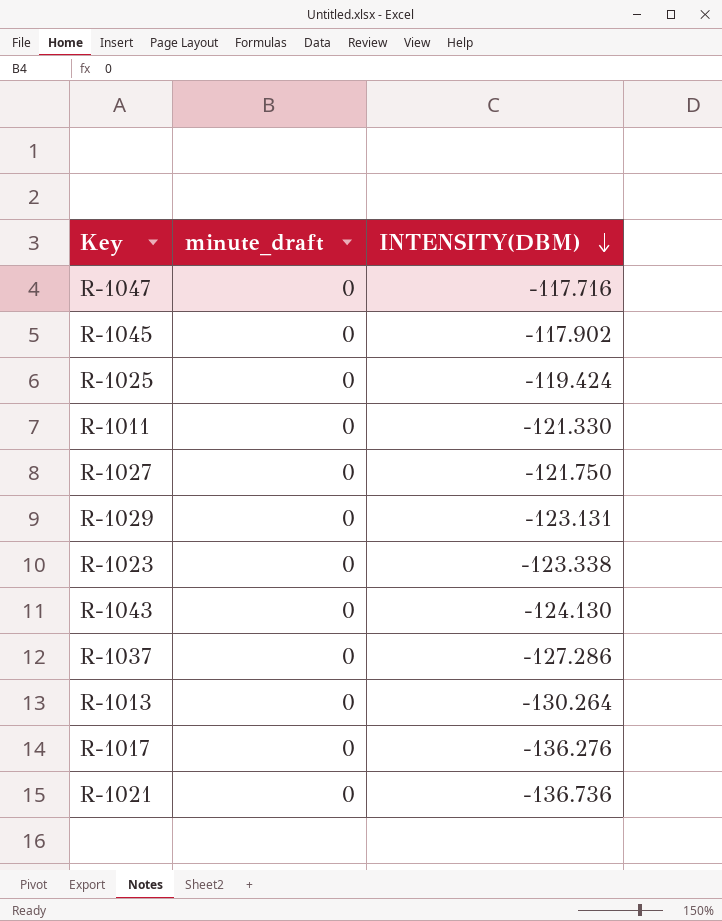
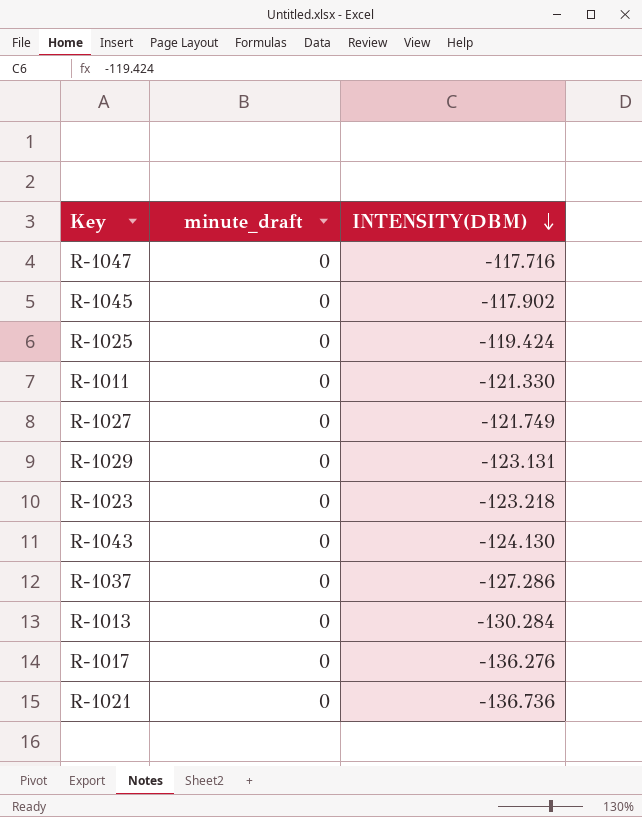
R-1027 | INTENSITY(DBM): -121.750 -> -121.749
R-1023 | INTENSITY(DBM): -123.338 -> -123.218
R-1013 | INTENSITY(DBM): -130.264 -> -130.284

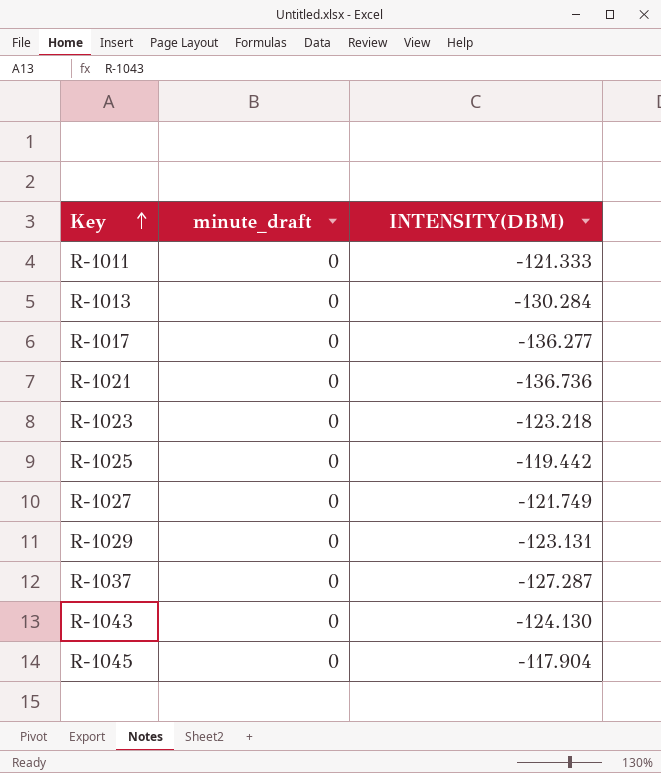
row order: INTENSITY(DBM) descending -> Key ascending
row R-1047: 0 | -117.716 -> none
R-1011 | INTENSITY(DBM): -121.330 -> -121.333
R-1017 | INTENSITY(DBM): -136.276 -> -136.277
R-1025 | INTENSITY(DBM): -119.424 -> -119.442
R-1037 | INTENSITY(DBM): -127.286 -> -127.287
R-1045 | INTENSITY(DBM): -117.902 -> -117.904

